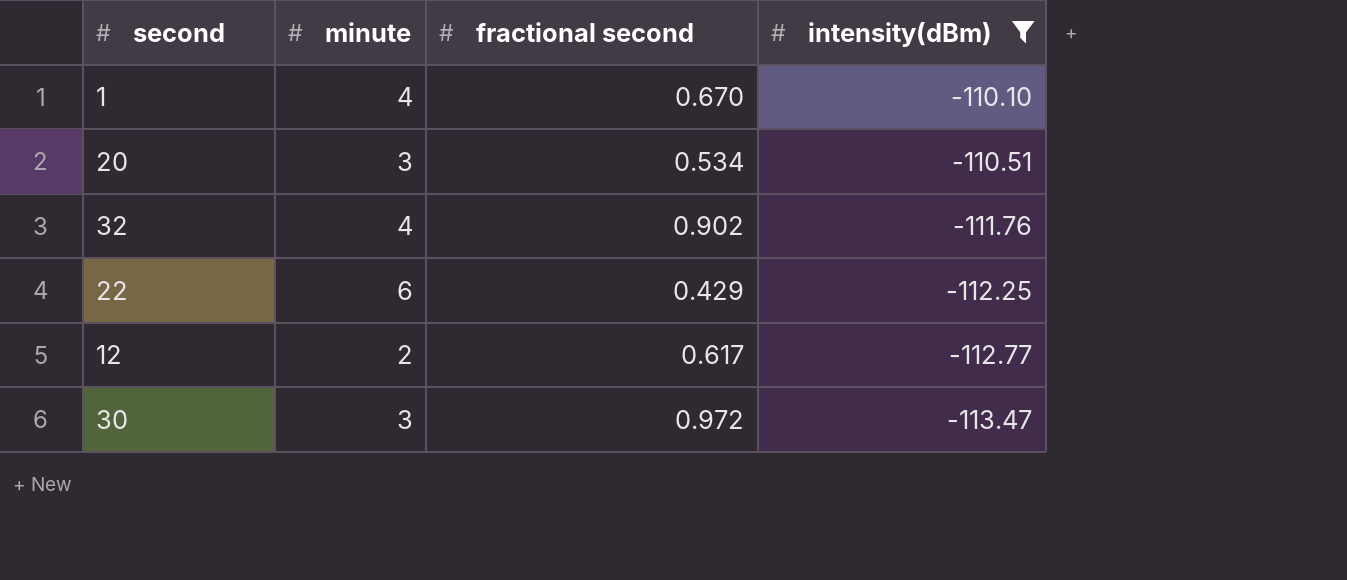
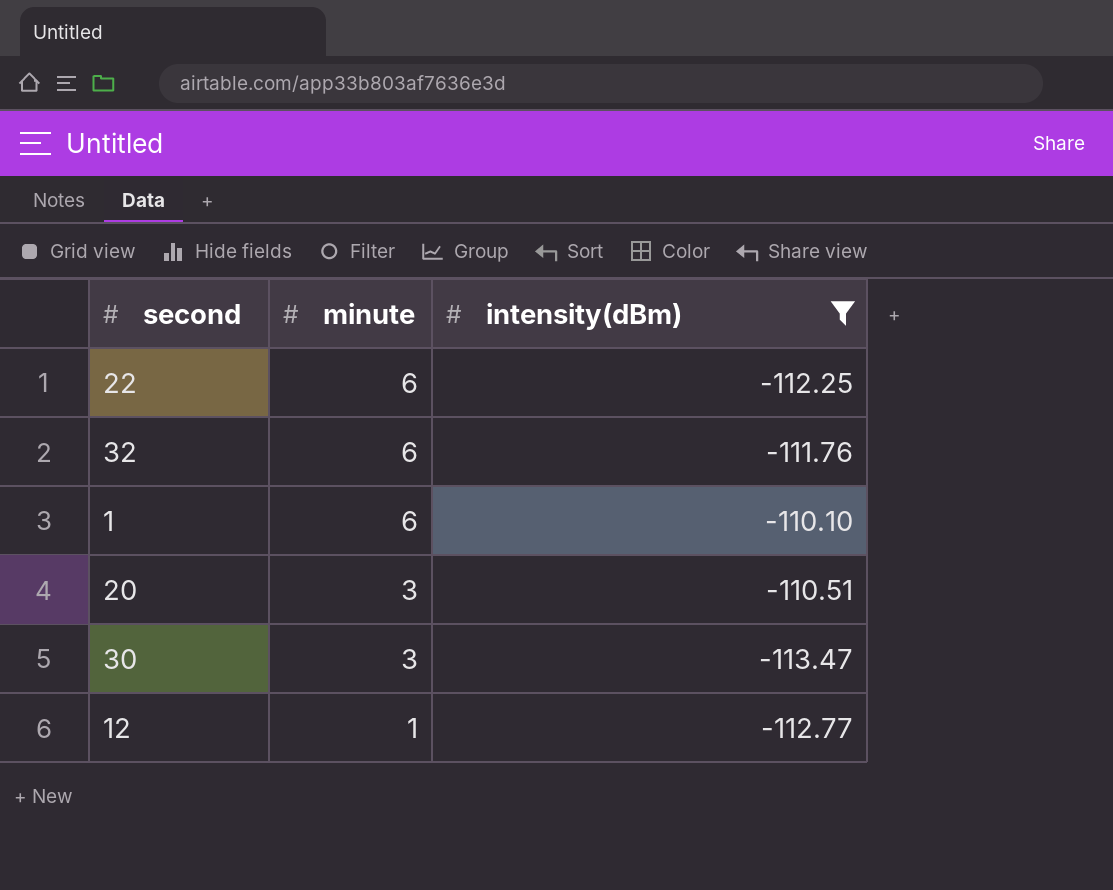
row order: intensity(dBm) descending -> minute descending
column fractional second | position: 3 -> none
32 | minute: 4 -> 6
1 | minute: 4 -> 6
12 | minute: 2 -> 1

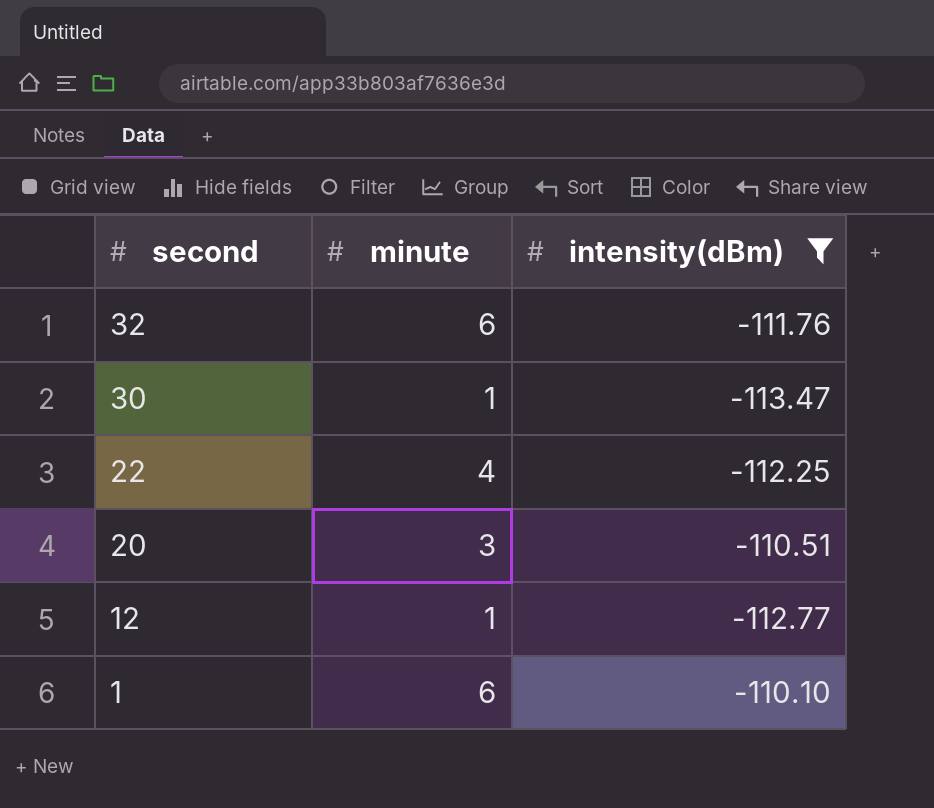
row order: minute descending -> second descending
30 | minute: 3 -> 1
22 | minute: 6 -> 4

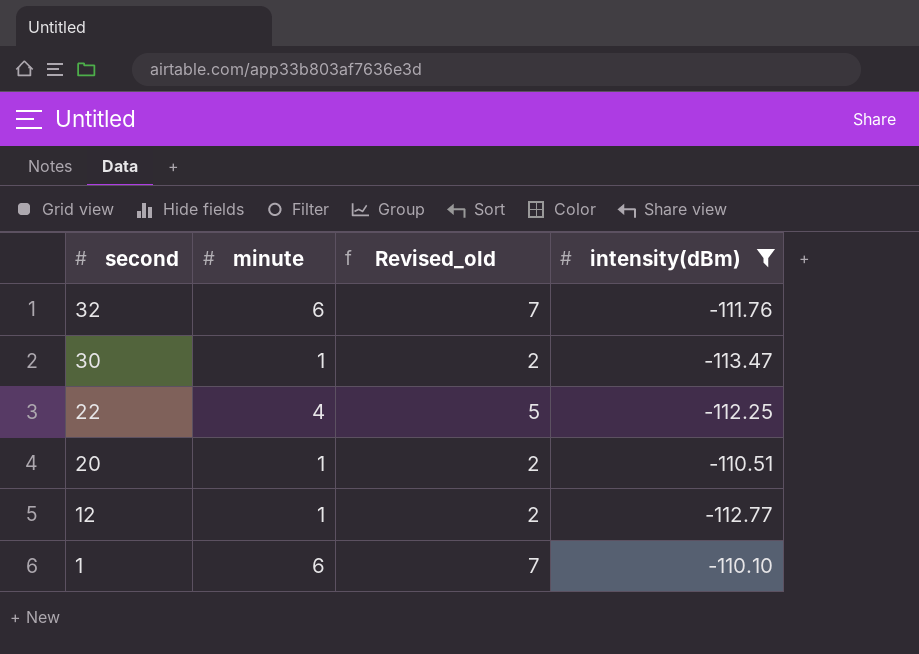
column Revised_old | formula: none -> [minute] + 1
20 | minute: 3 -> 1

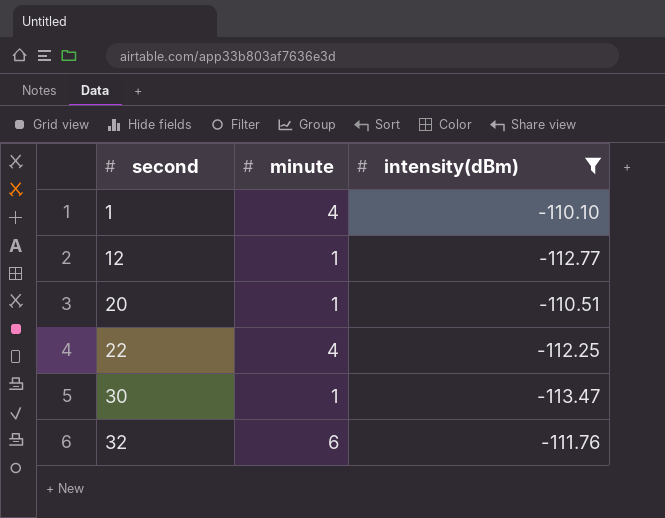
row order: second descending -> second ascending
column Revised_old | formula: [minute] + 1 -> none
1 | minute: 6 -> 4

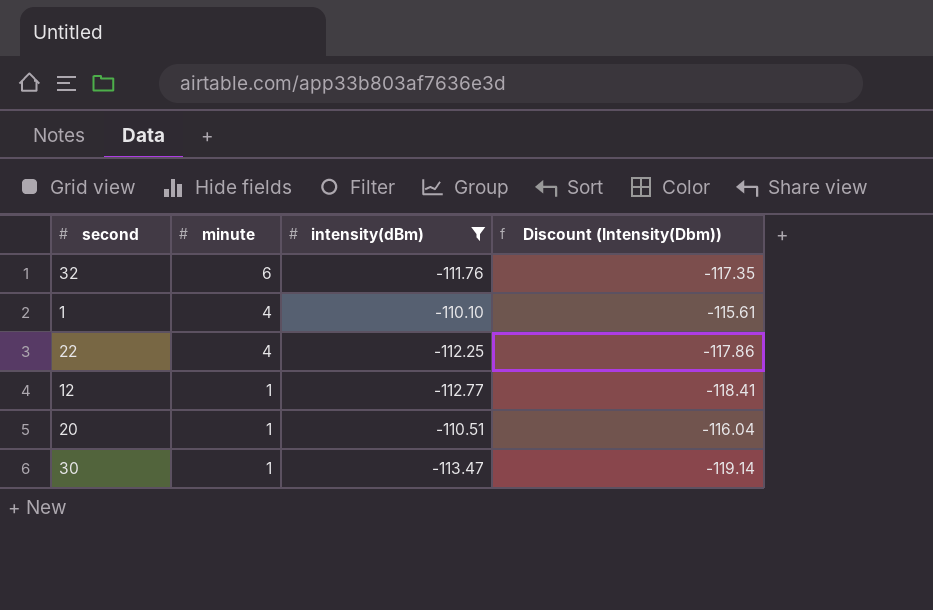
row order: second ascending -> minute descending
column Discount (Intensity(Dbm)) | formula: none -> [intensity(dBm)] * 1.05

